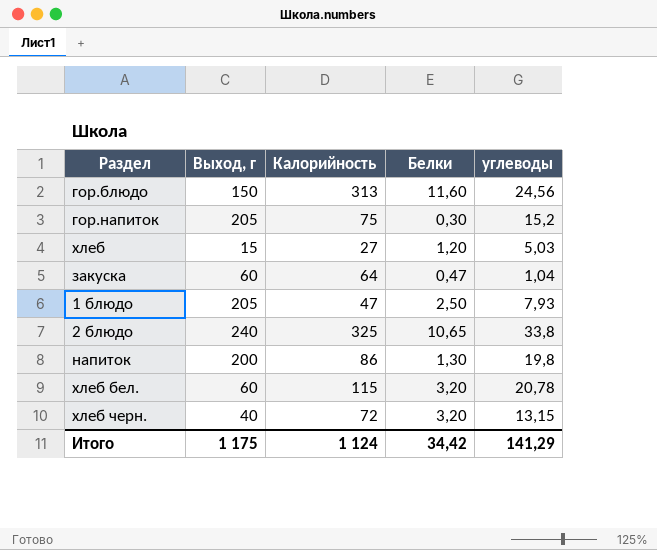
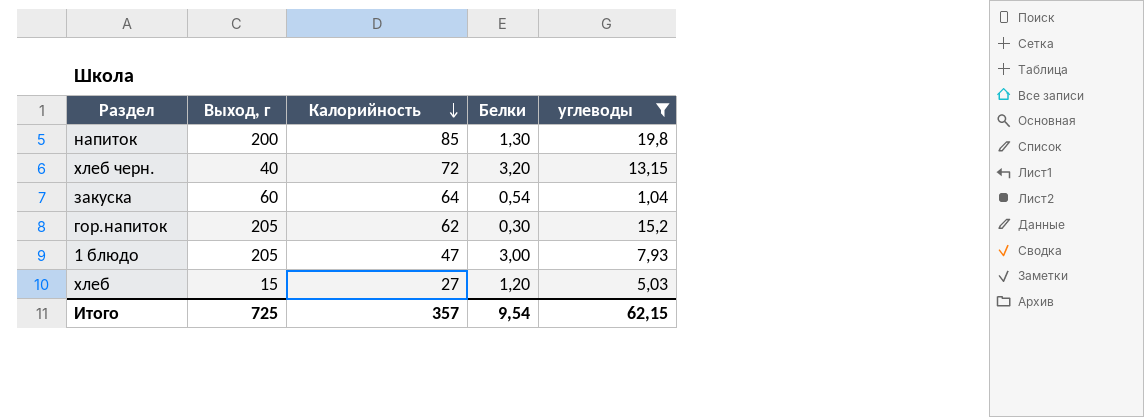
filter: none -> углеводы <= 19,8
row order: none -> Калорийность descending
напиток | Калорийность: 86 -> 85
закуска | Белки: 0,47 -> 0,54
гор.напиток | Калорийность: 75 -> 62
1 блюдо | Белки: 2,50 -> 3,00
Итого | Выход, г: 1 175 -> 725
Итого | Калорийность: 1 124 -> 357
Итого | Белки: 34,42 -> 9,54
Итого | углеводы: 141,29 -> 62,15

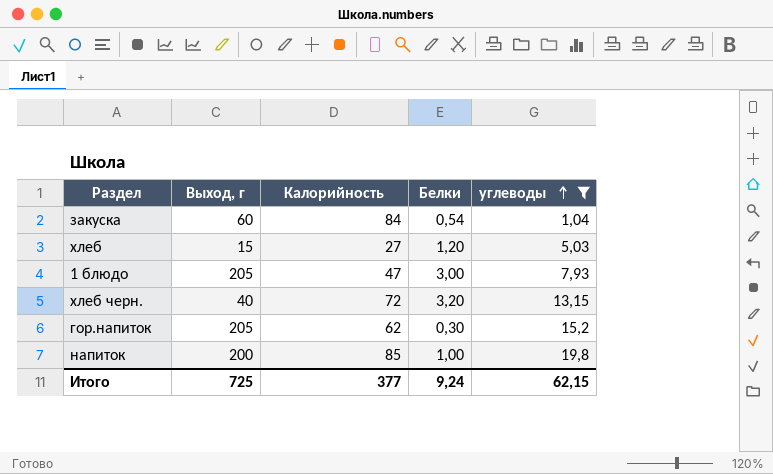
row order: Калорийность descending -> углеводы ascending
закуска | Калорийность: 64 -> 84
напиток | Белки: 1,30 -> 1,00
Итого | Калорийность: 357 -> 377
Итого | Белки: 9,54 -> 9,24

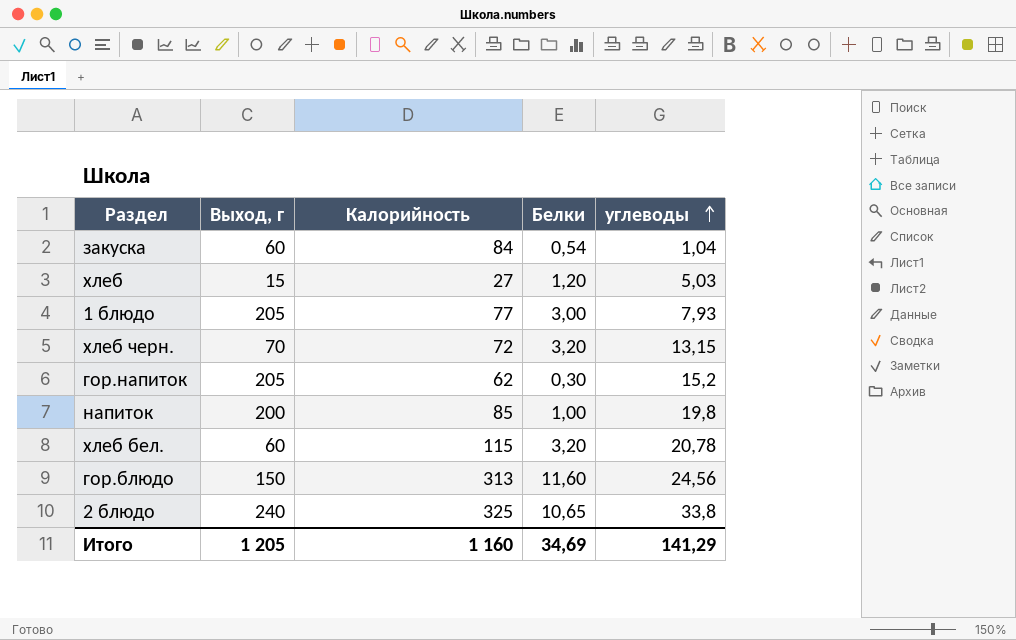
filter: углеводы <= 19,8 -> none
1 блюдо | Калорийность: 47 -> 77
хлеб черн. | Выход, г: 40 -> 70
Итого | Выход, г: 725 -> 1 205
Итого | Калорийность: 377 -> 1 160
Итого | Белки: 9,24 -> 34,69
Итого | углеводы: 62,15 -> 141,29

